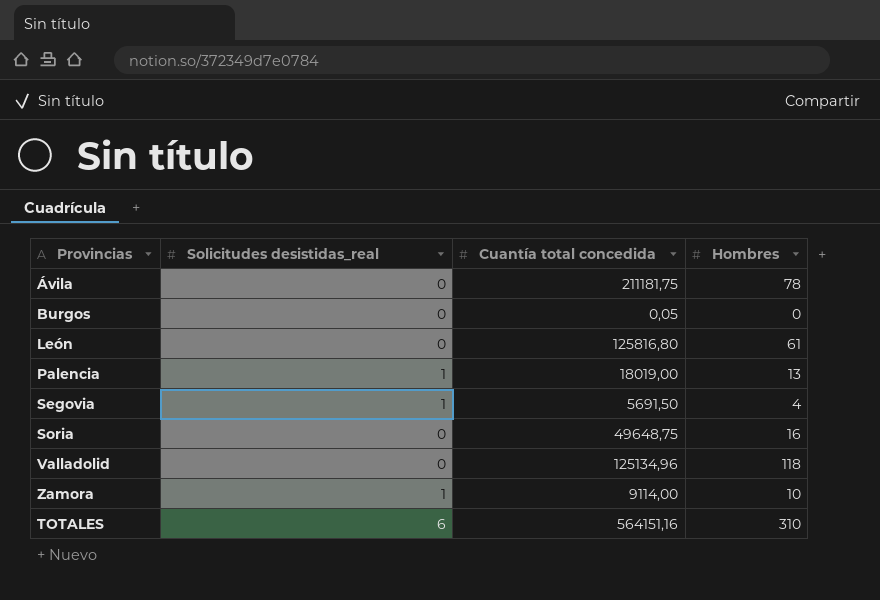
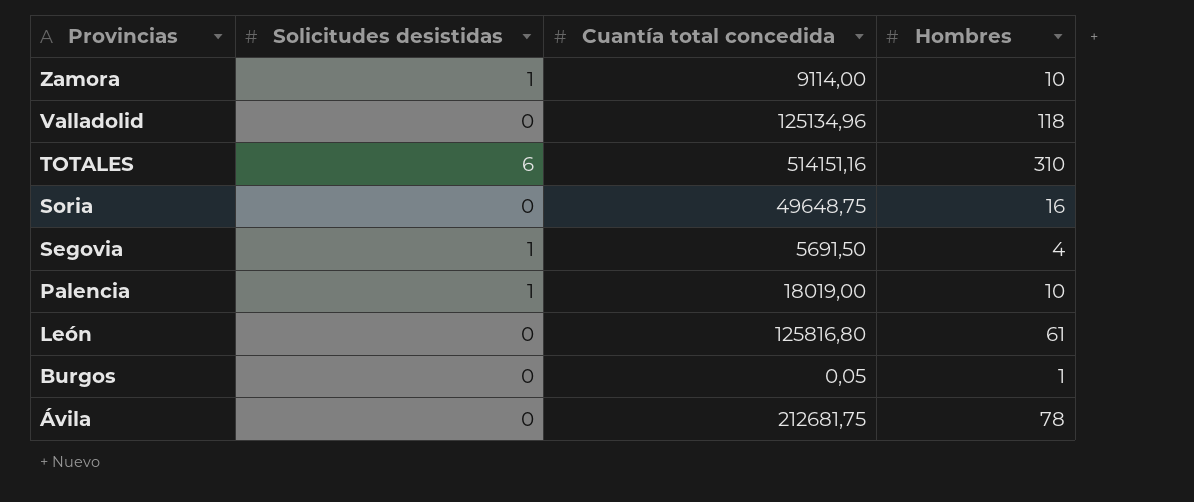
row order: none -> Provincias descending
column name: Solicitudes desistidas_real -> Solicitudes desistidas
TOTALES | Cuantía total concedida: 564151,16 -> 514151,16
Palencia | Hombres: 13 -> 10
Burgos | Hombres: 0 -> 1
Ávila | Cuantía total concedida: 211181,75 -> 212681,75

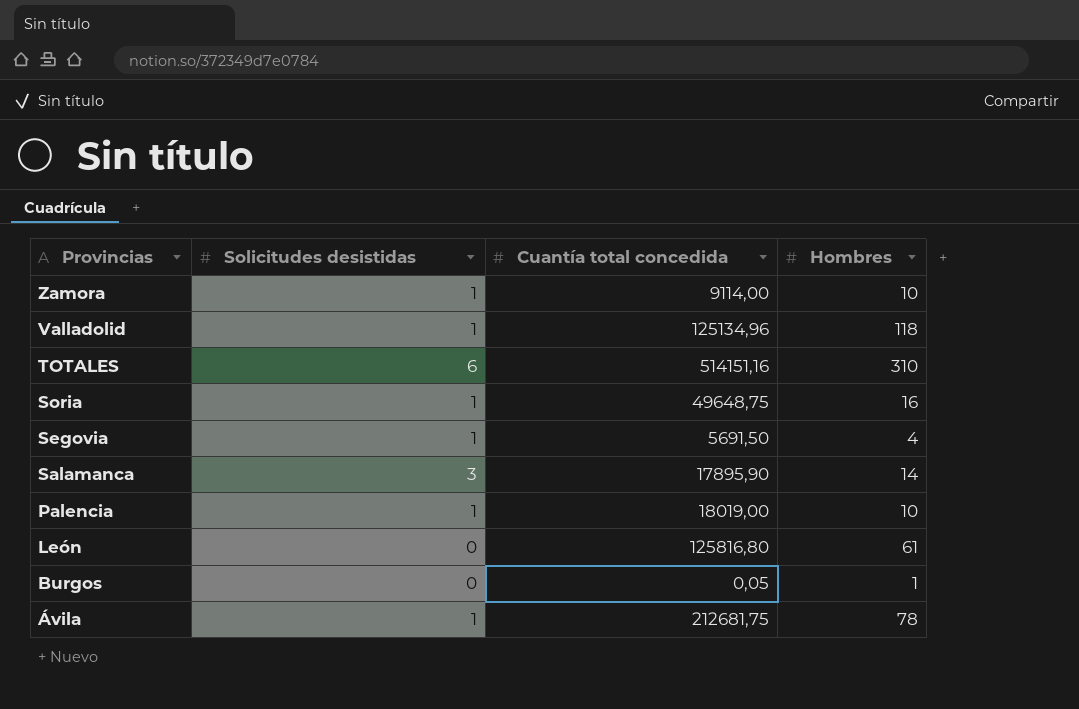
Valladolid | Solicitudes desistidas: 0 -> 1
Soria | Solicitudes desistidas: 0 -> 1
row Salamanca: none -> 3 | 17895,90 | 14
Ávila | Solicitudes desistidas: 0 -> 1

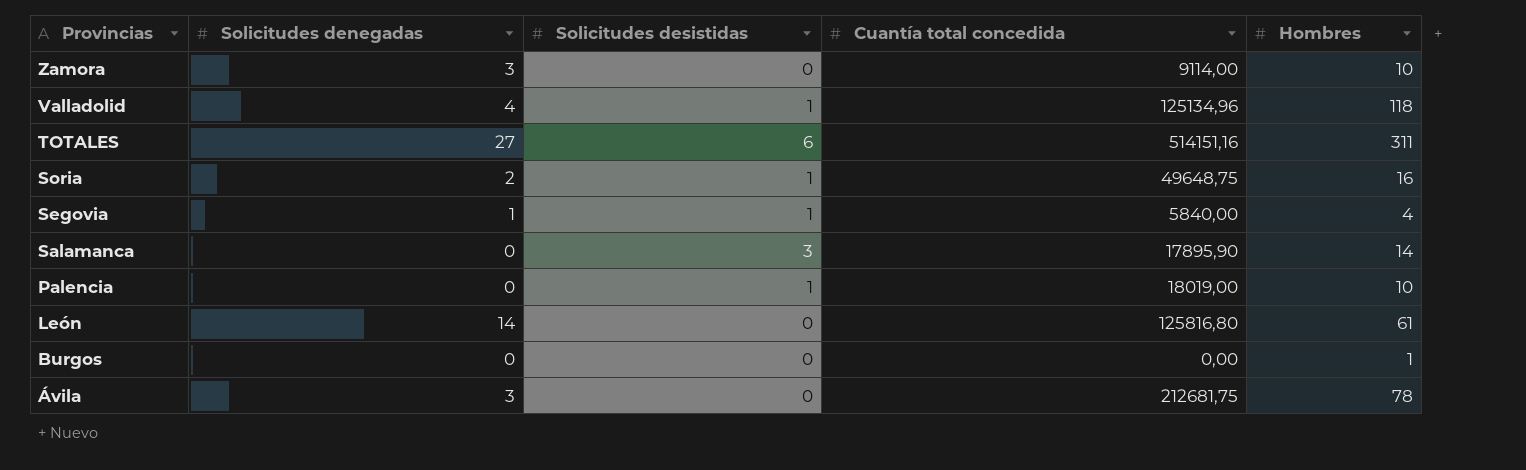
column Solicitudes denegadas | position: none -> 2
Zamora | Solicitudes desistidas: 1 -> 0
TOTALES | Hombres: 310 -> 311
Segovia | Cuantía total concedida: 5691,50 -> 5840,00
Burgos | Cuantía total concedida: 0,05 -> 0,00
Ávila | Solicitudes desistidas: 1 -> 0

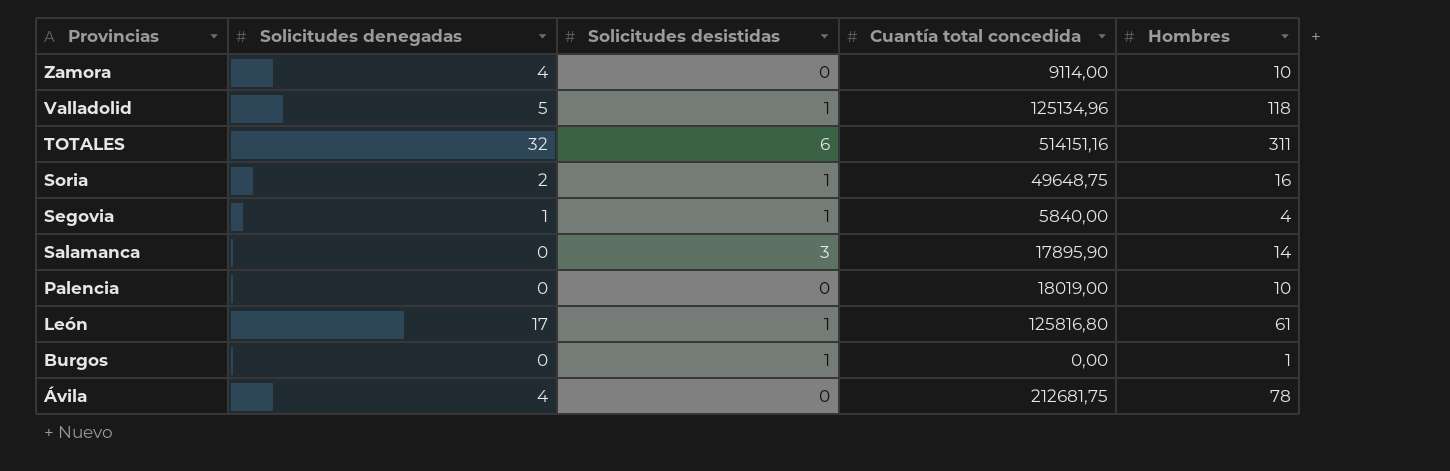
Zamora | Solicitudes denegadas: 3 -> 4
Valladolid | Solicitudes denegadas: 4 -> 5
TOTALES | Solicitudes denegadas: 27 -> 32
Palencia | Solicitudes desistidas: 1 -> 0
León | Solicitudes denegadas: 14 -> 17
León | Solicitudes desistidas: 0 -> 1
Burgos | Solicitudes desistidas: 0 -> 1
Ávila | Solicitudes denegadas: 3 -> 4

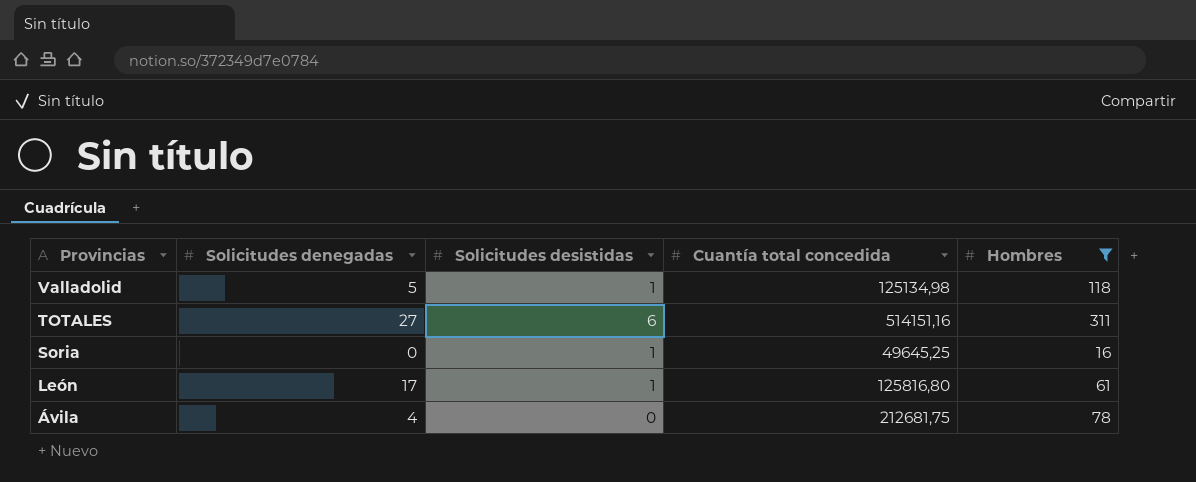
filter: none -> Hombres >= 16
Valladolid | Cuantía total concedida: 125134,96 -> 125134,98
TOTALES | Solicitudes denegadas: 32 -> 27
Soria | Solicitudes denegadas: 2 -> 0
Soria | Cuantía total concedida: 49648,75 -> 49645,25

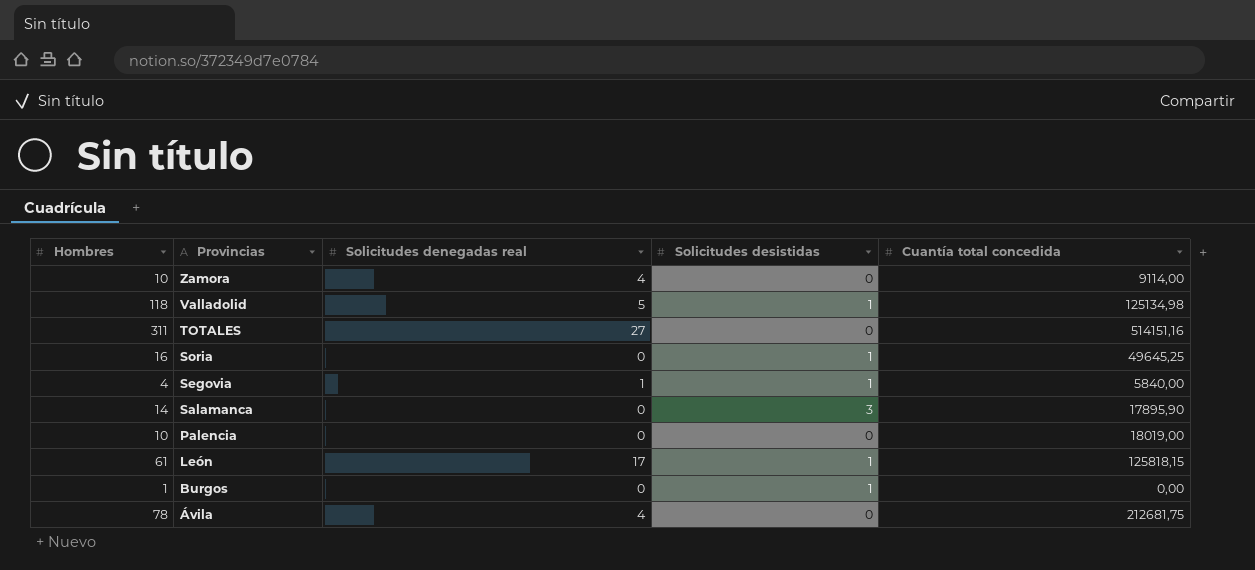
filter: Hombres >= 16 -> none
column Hombres | position: 5 -> 1
column name: Solicitudes denegadas -> Solicitudes denegadas real
TOTALES | Solicitudes desistidas: 6 -> 0
León | Cuantía total concedida: 125816,80 -> 125818,15

